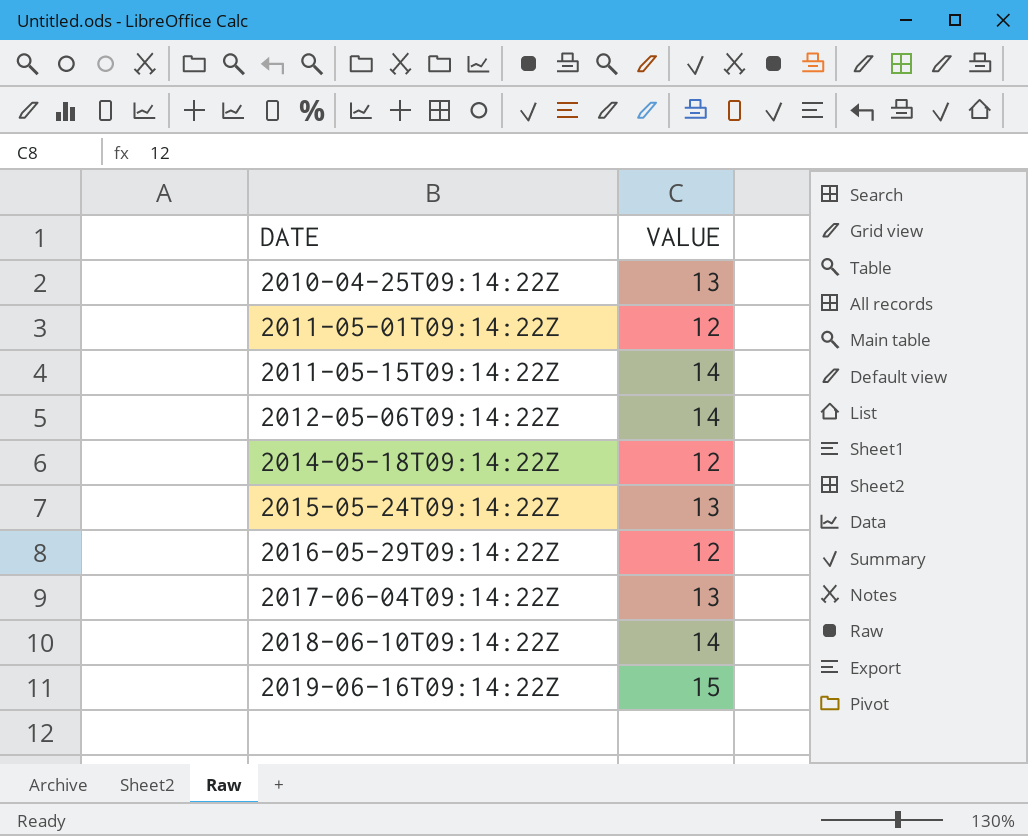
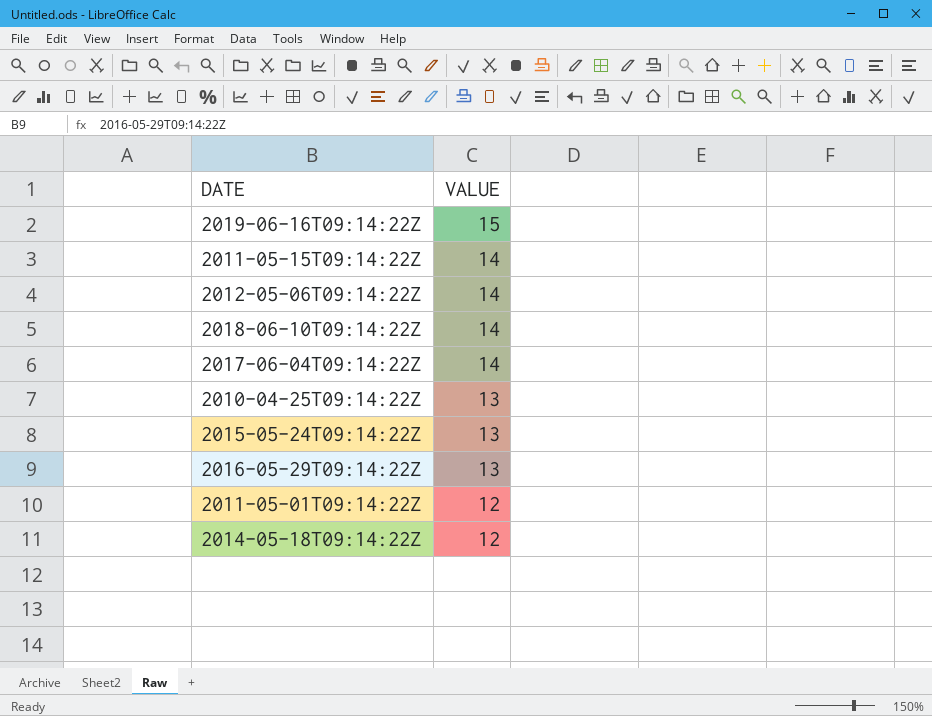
row order: DATE ascending -> VALUE descending
2017-06-04T09:14:22Z | VALUE: 13 -> 14
2016-05-29T09:14:22Z | VALUE: 12 -> 13

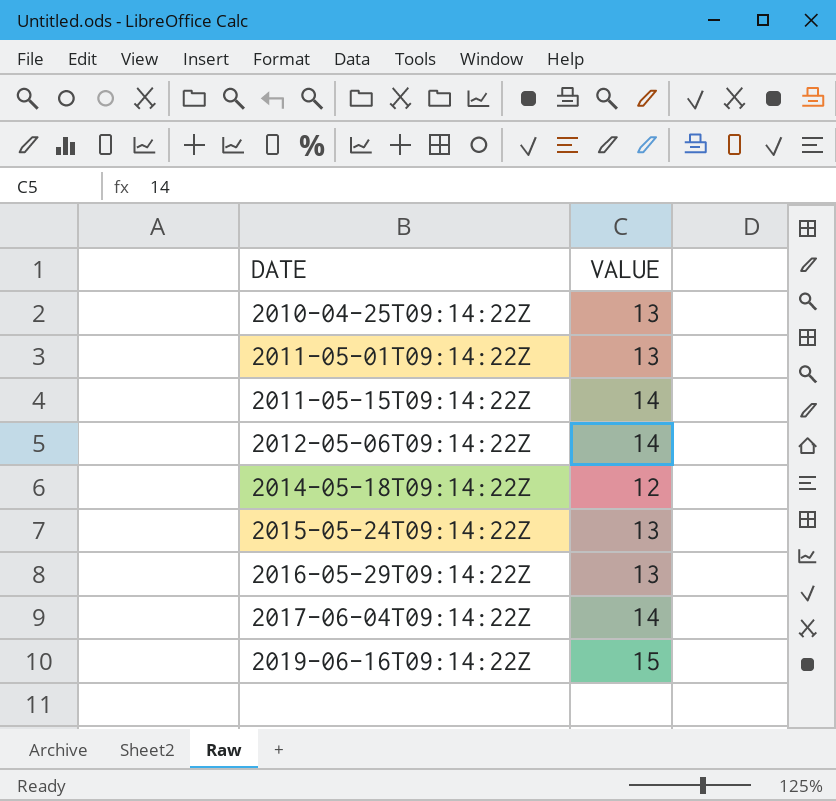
row order: VALUE descending -> DATE ascending
row 2018-06-10T09:14:22Z: 14 -> none
2011-05-01T09:14:22Z | VALUE: 12 -> 13

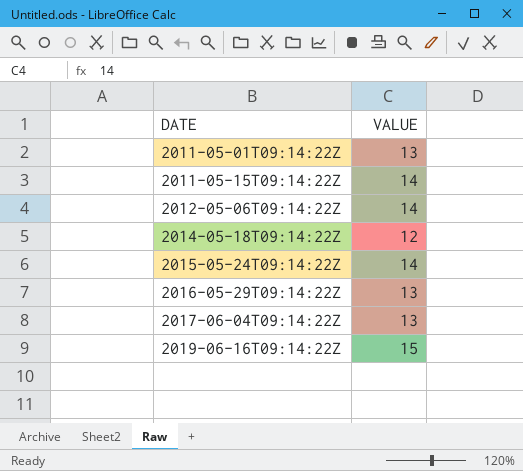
row 2010-04-25T09:14:22Z: 13 -> none
2015-05-24T09:14:22Z | VALUE: 13 -> 14
2017-06-04T09:14:22Z | VALUE: 14 -> 13

